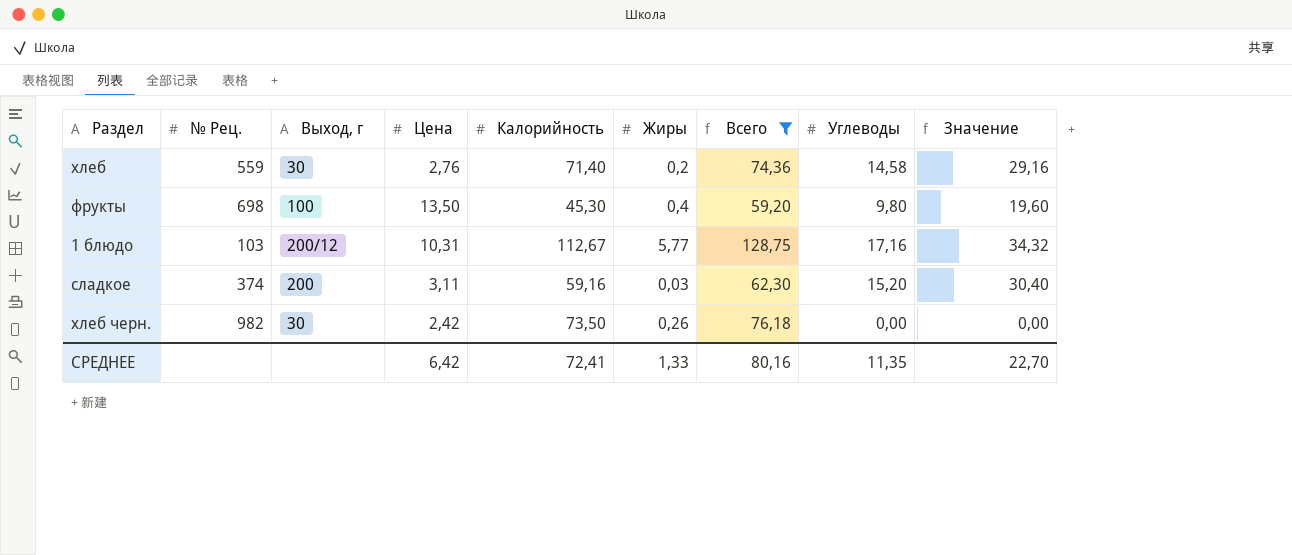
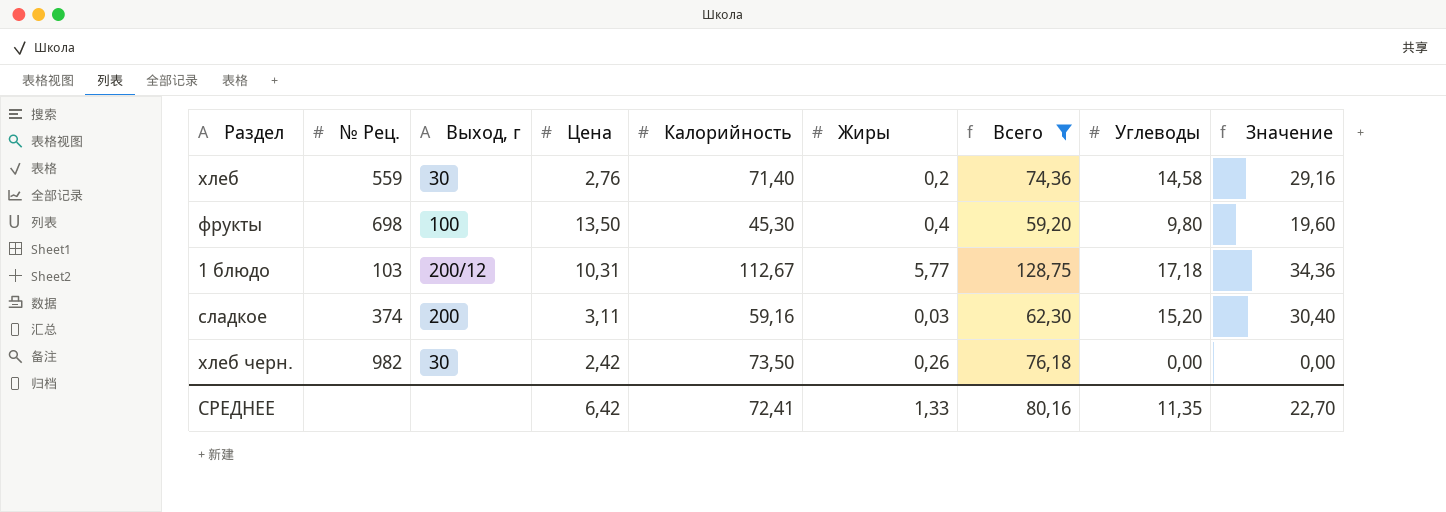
1 блюдо | Углеводы: 17,16 -> 17,18
1 блюдо | Значение: 34,32 -> 34,36

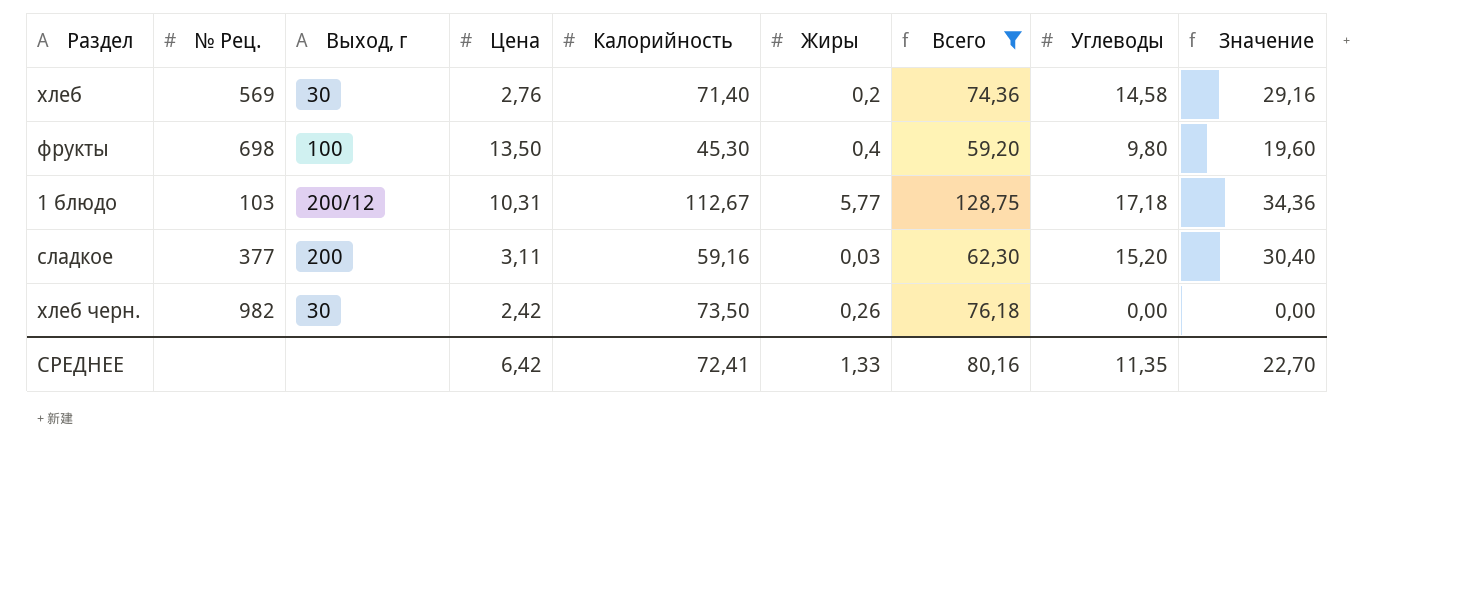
хлеб | № Рец.: 559 -> 569
сладкое | № Рец.: 374 -> 377

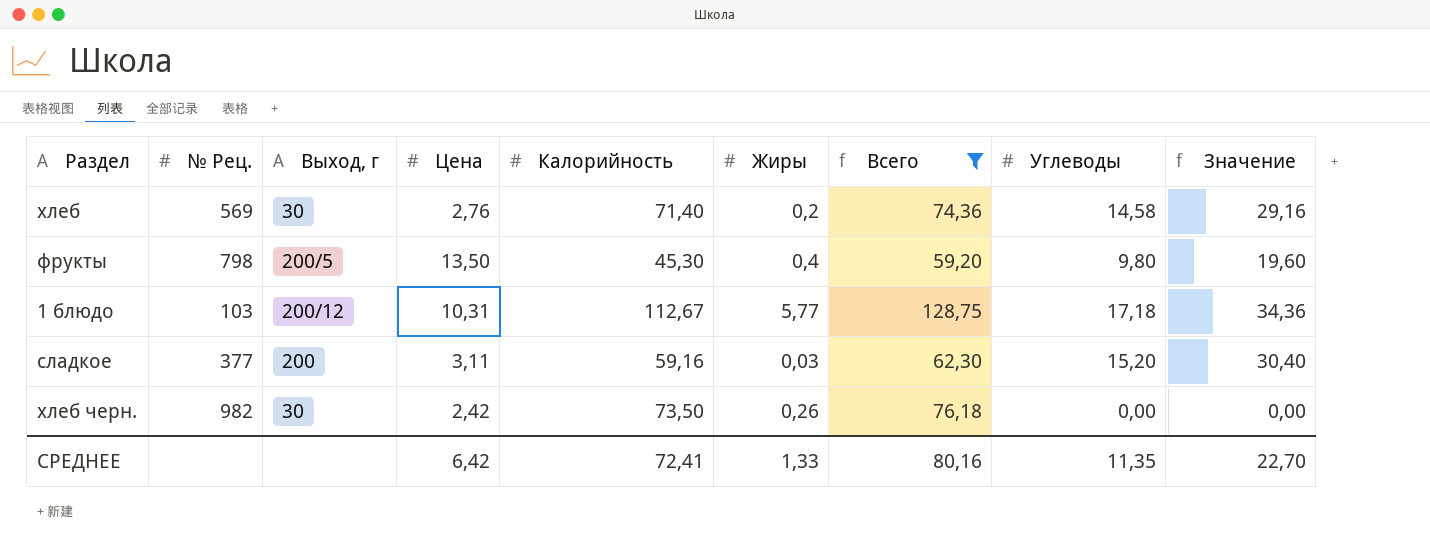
фрукты | № Рец.: 698 -> 798
фрукты | Выход, г: 100 -> 200/5

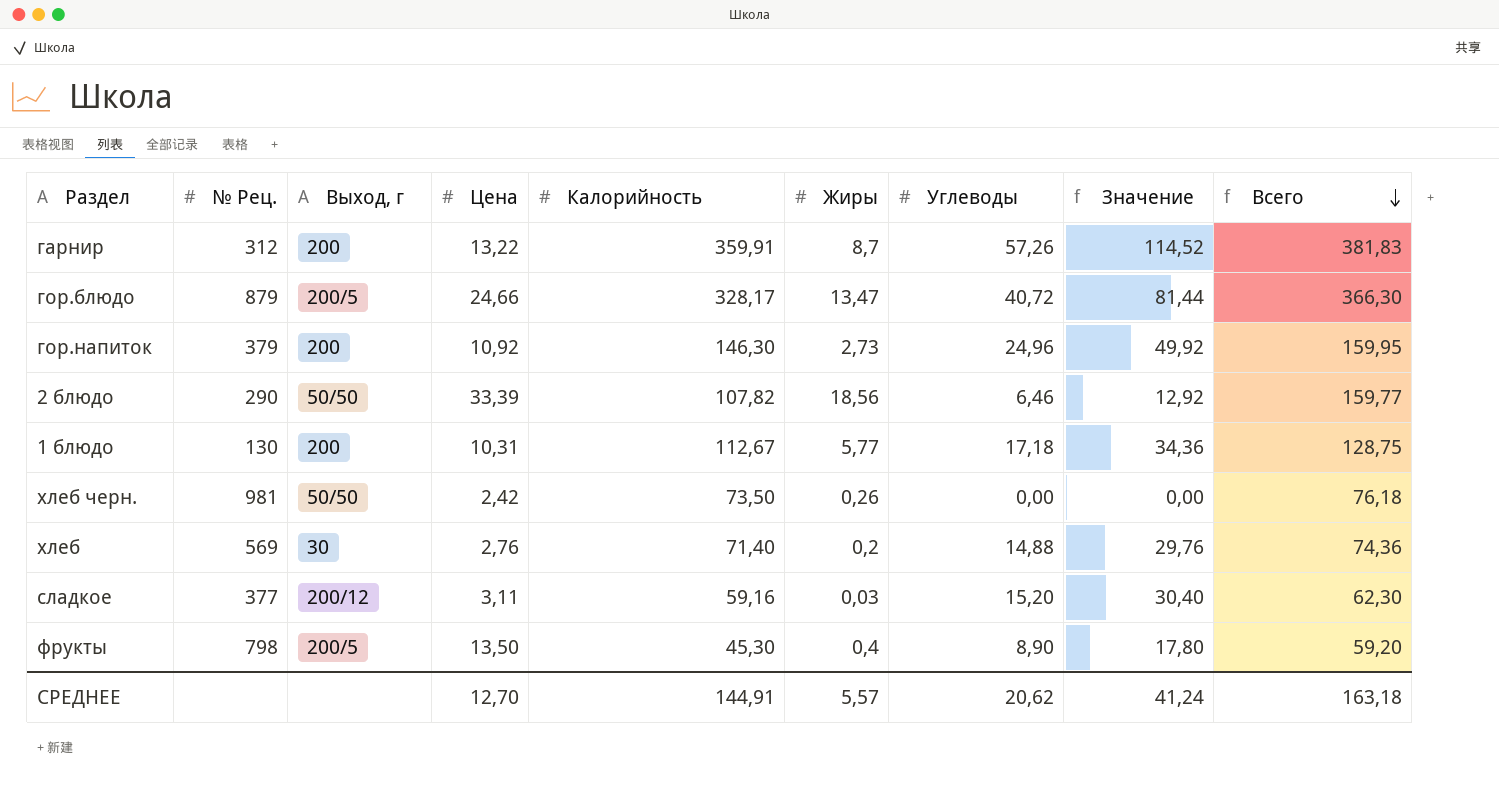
filter: Всего <= 128,75 -> none
row order: none -> Всего descending
column Всего | position: 7 -> 9
1 блюдо | № Рец.: 103 -> 130
1 блюдо | Выход, г: 200/12 -> 200
хлеб черн. | № Рец.: 982 -> 981
хлеб черн. | Выход, г: 30 -> 50/50
хлеб | Углеводы: 14,58 -> 14,88
хлеб | Значение: 29,16 -> 29,76
сладкое | Выход, г: 200 -> 200/12
фрукты | Углеводы: 9,80 -> 8,90
фрукты | Значение: 19,60 -> 17,80
СРЕДНЕЕ | Цена: 6,42 -> 12,70
СРЕДНЕЕ | Калорийность: 72,41 -> 144,91
СРЕДНЕЕ | Жиры: 1,33 -> 5,57
СРЕДНЕЕ | Углеводы: 11,35 -> 20,62
СРЕДНЕЕ | Значение: 22,70 -> 41,24
СРЕДНЕЕ | Всего: 80,16 -> 163,18

